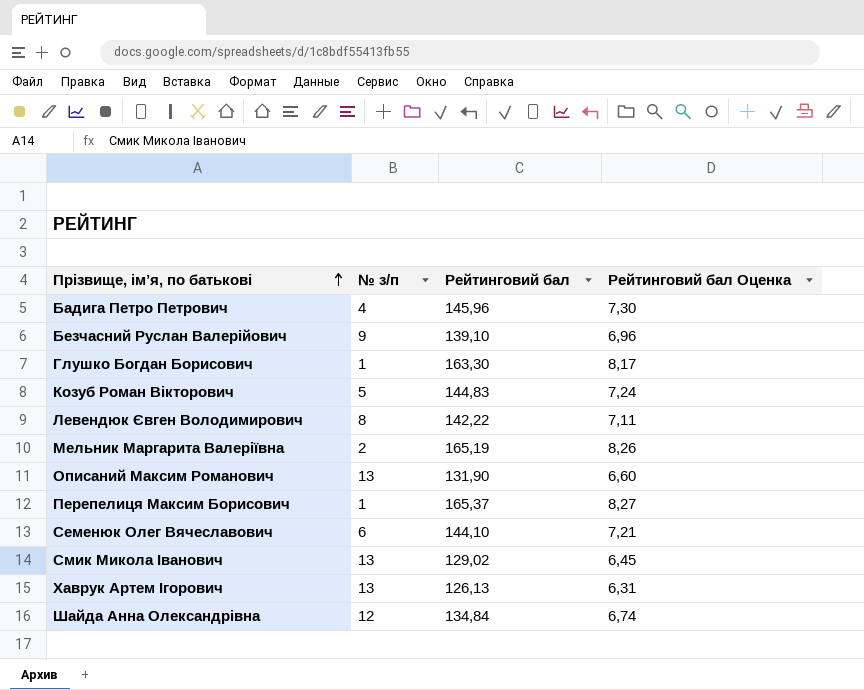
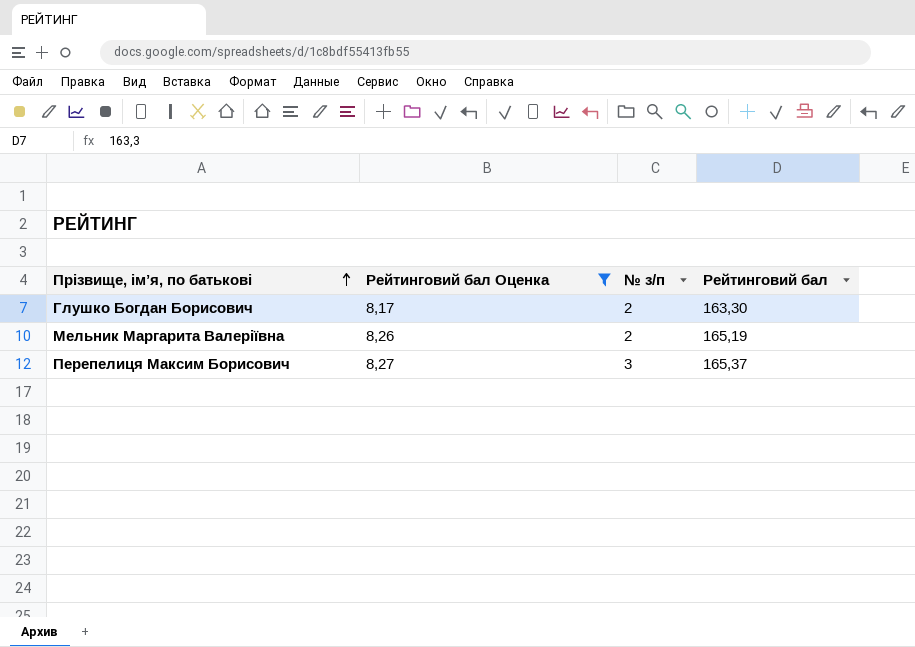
filter: none -> Рейтинговий бал Оценка >= 8,17
column Рейтинговий бал Оценка | position: 4 -> 2
Глушко Богдан Борисович | № з/п: 1 -> 2
Перепелиця Максим Борисович | № з/п: 1 -> 3

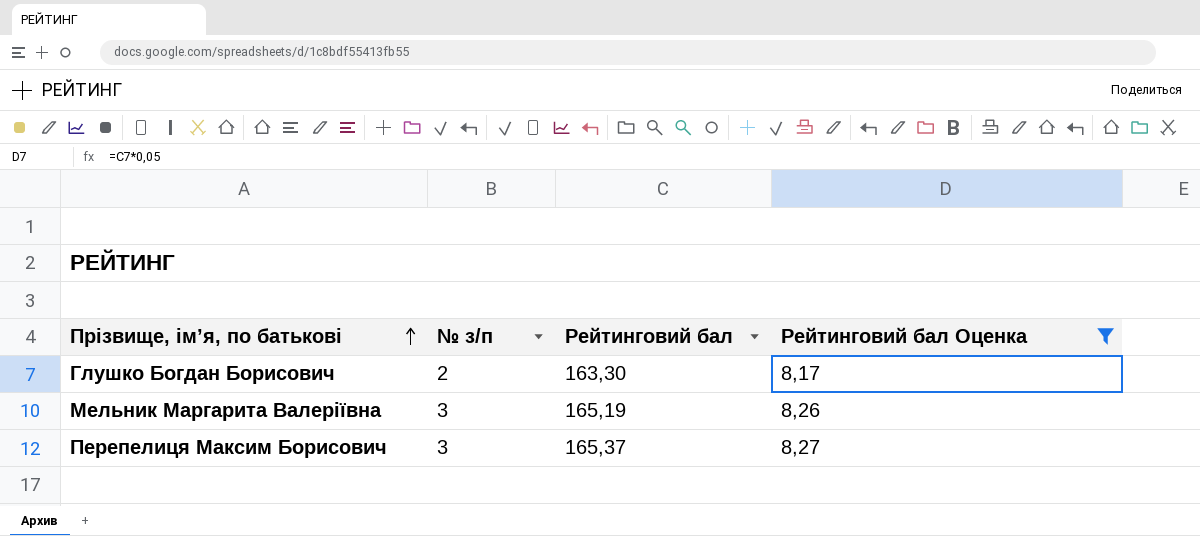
column Рейтинговий бал Оценка | position: 2 -> 4
Мельник Маргарита Валеріївна | № з/п: 2 -> 3

